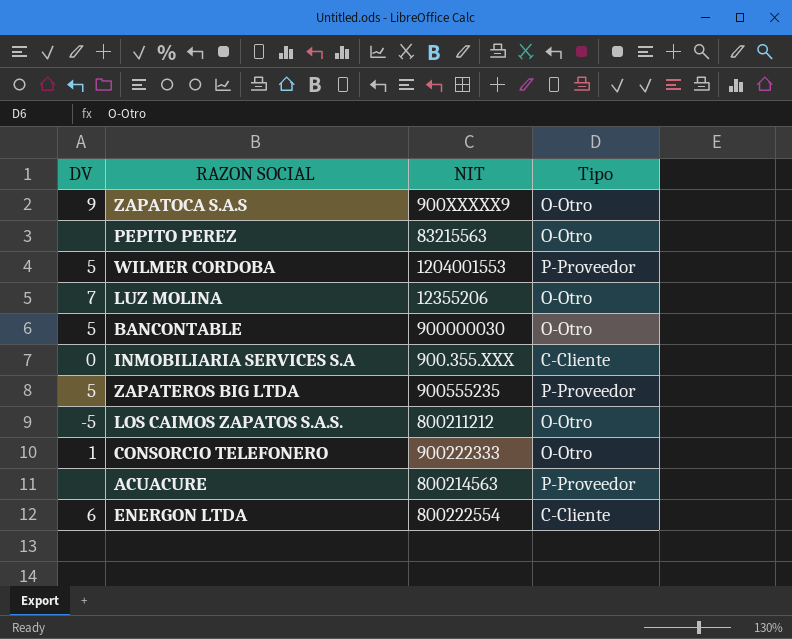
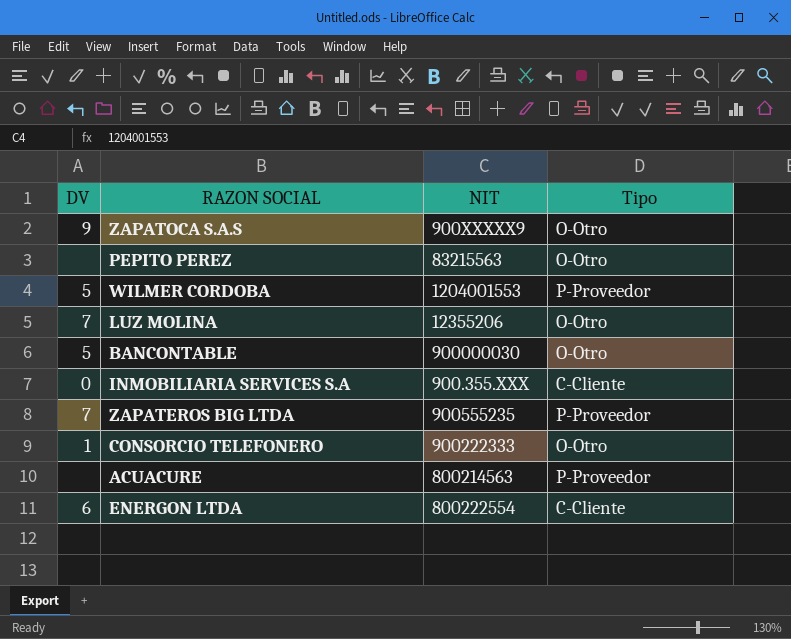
row LOS CAIMOS ZAPATOS S.A.S.: -5 | 800211212 | O-Otro -> none
ZAPATEROS BIG LTDA | DV: 5 -> 7

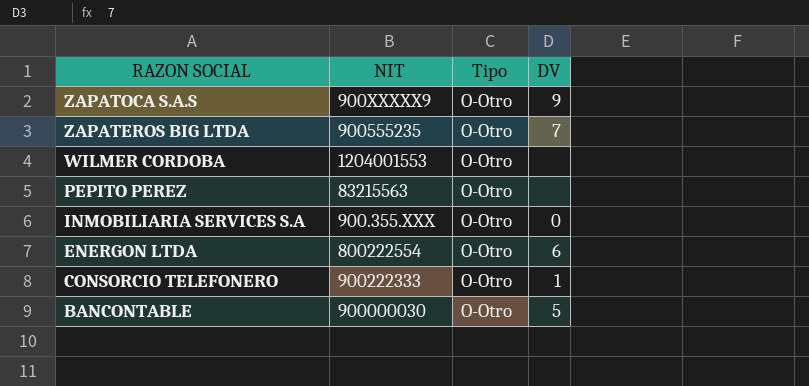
row order: none -> RAZON SOCIAL descending
column DV | position: 1 -> 4
row LUZ MOLINA: 7 | 12355206 | O-Otro -> none
row ACUACURE: none | 800214563 | P-Proveedor -> none
ZAPATEROS BIG LTDA | Tipo: P-Proveedor -> O-Otro
WILMER CORDOBA | Tipo: P-Proveedor -> O-Otro
WILMER CORDOBA | DV: 5 -> none
INMOBILIARIA SERVICES S.A | Tipo: C-Cliente -> O-Otro
ENERGON LTDA | Tipo: C-Cliente -> O-Otro

